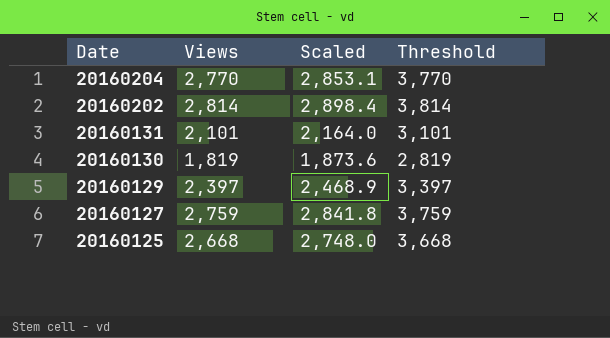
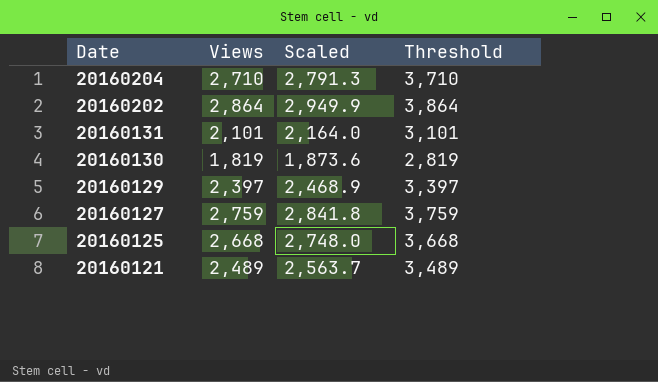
20160204 | Views: 2,770 -> 2,710
20160204 | Scaled: 2,853.1 -> 2,791.3
20160204 | Threshold: 3,770 -> 3,710
20160202 | Views: 2,814 -> 2,864
20160202 | Scaled: 2,898.4 -> 2,949.9
20160202 | Threshold: 3,814 -> 3,864
row 20160121: none -> 2,489 | 2,563.7 | 3,489

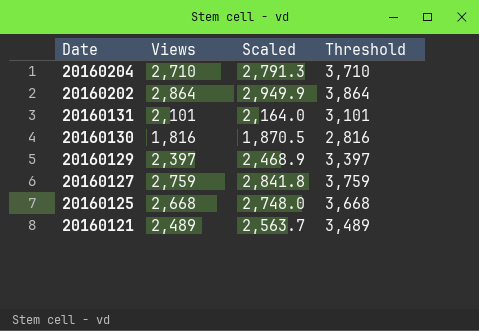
20160130 | Views: 1,819 -> 1,816
20160130 | Scaled: 1,873.6 -> 1,870.5
20160130 | Threshold: 2,819 -> 2,816

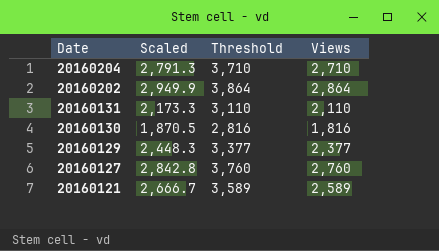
column Views | position: 2 -> 4
row 20160125: 2,668 | 2,748.0 | 3,668 -> none
20160131 | Scaled: 2,164.0 -> 2,173.3
20160131 | Threshold: 3,101 -> 3,110
20160131 | Views: 2,101 -> 2,110
20160129 | Scaled: 2,468.9 -> 2,448.3
20160129 | Threshold: 3,397 -> 3,377
20160129 | Views: 2,397 -> 2,377
20160127 | Scaled: 2,841.8 -> 2,842.8
20160127 | Threshold: 3,759 -> 3,760
20160127 | Views: 2,759 -> 2,760
20160121 | Scaled: 2,563.7 -> 2,666.7
20160121 | Threshold: 3,489 -> 3,589
20160121 | Views: 2,489 -> 2,589

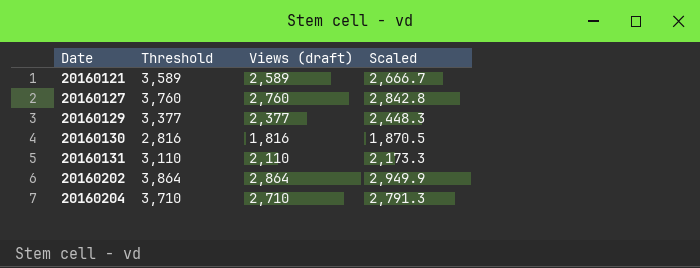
row order: Date descending -> Date ascending
column name: Views -> Views (draft)
column Scaled | position: 2 -> 4

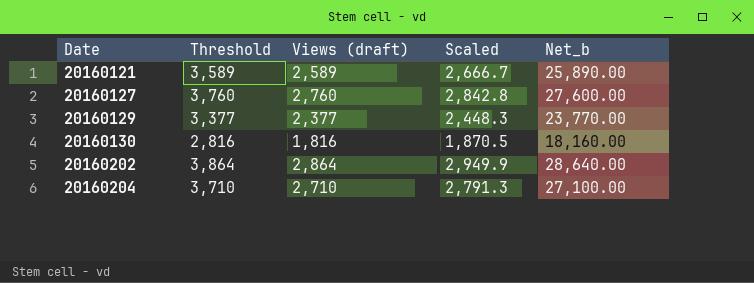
column Net_b | formula: none -> [Views (draft)] * 10
row 20160131: 3,110 | 2,110 | 2,173.3 -> none

